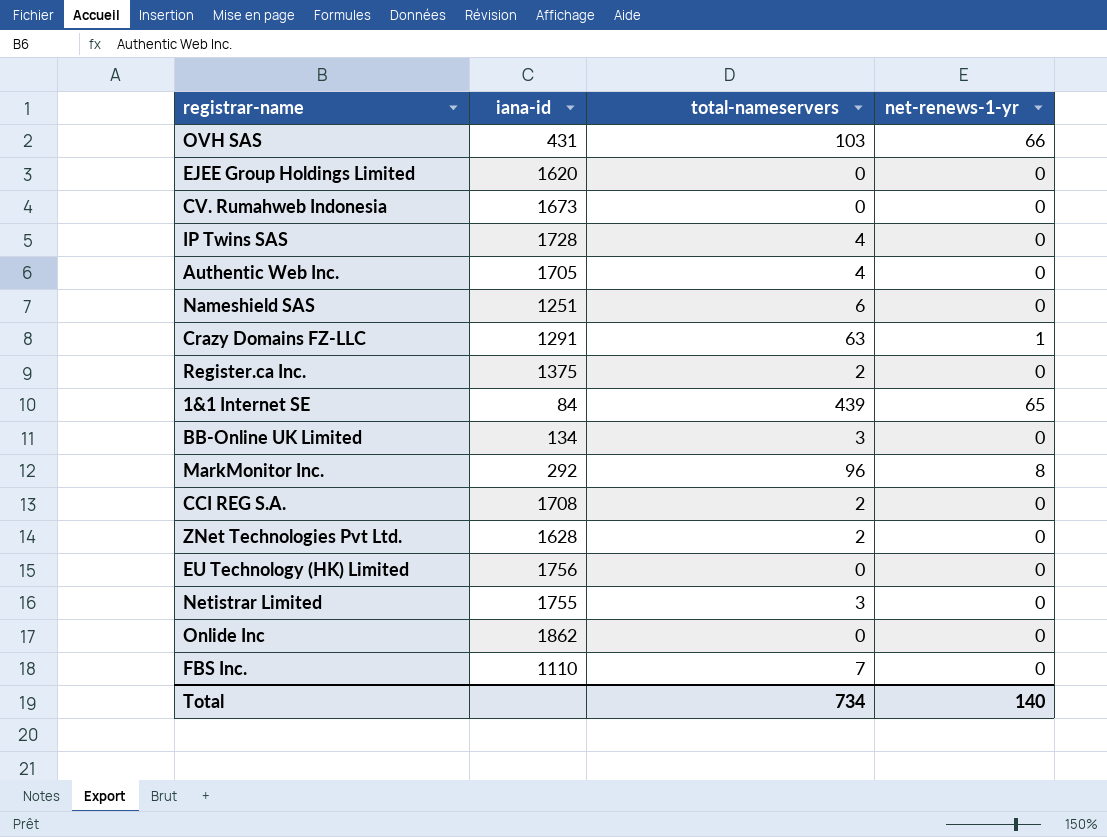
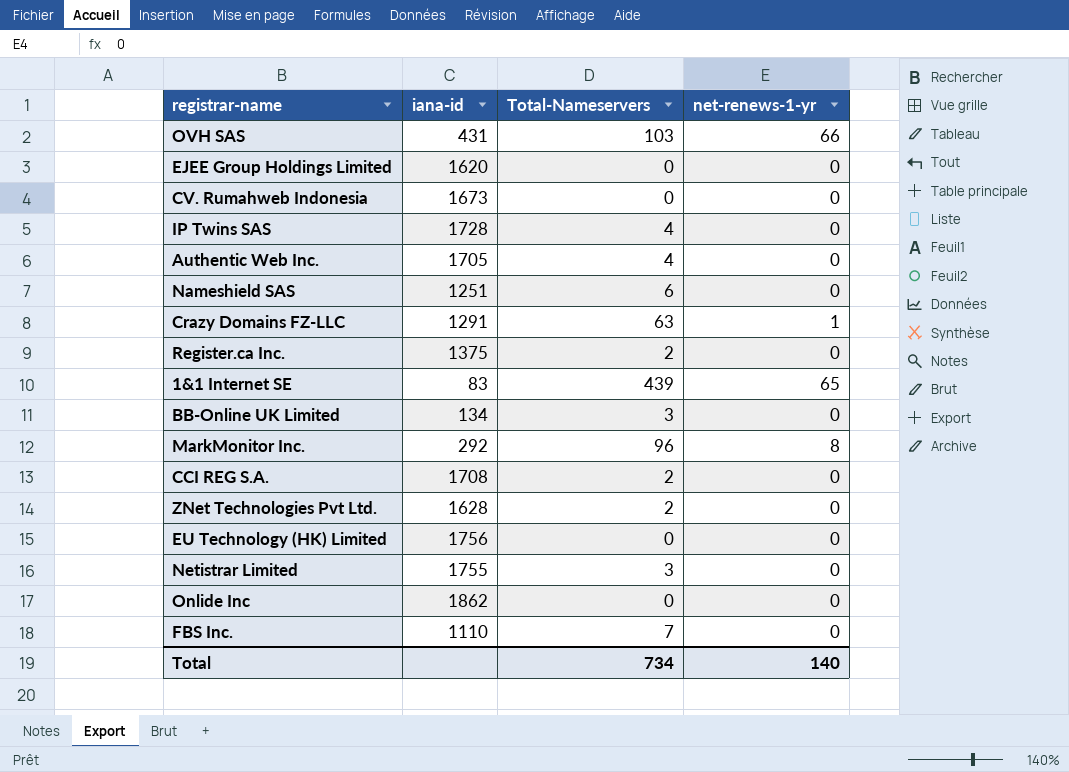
column name: total-nameservers -> Total-Nameservers
1&1 Internet SE | iana-id: 84 -> 83

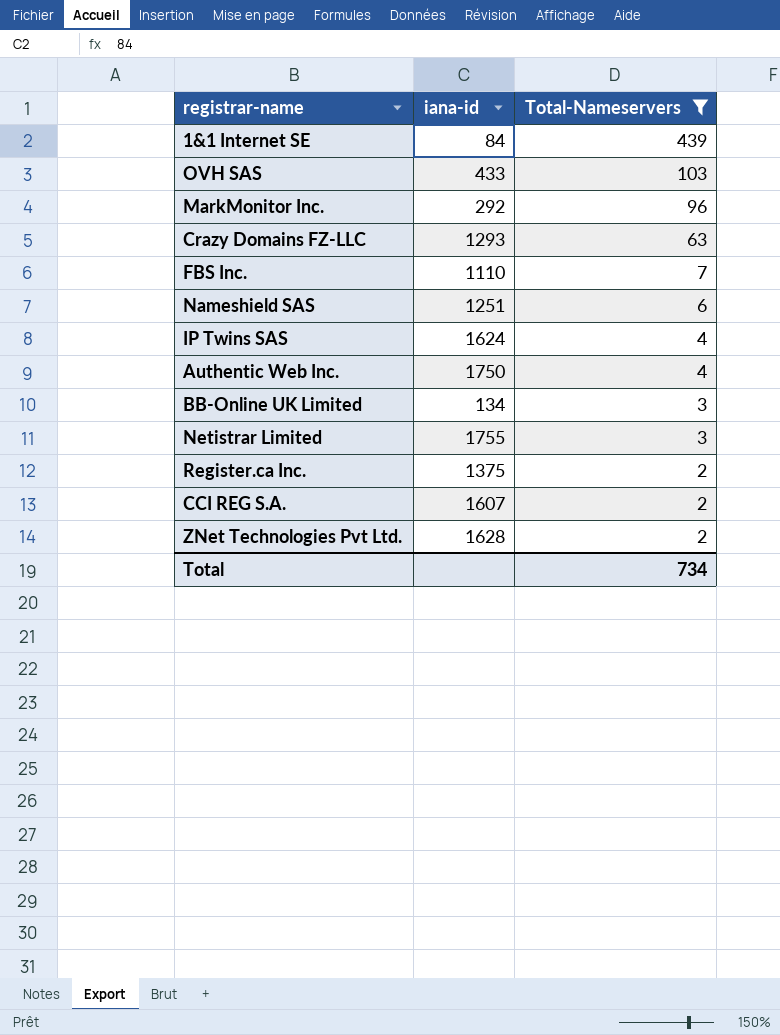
filter: none -> Total-Nameservers != 0
row order: none -> Total-Nameservers descending
column net-renews-1-yr | position: 4 -> none
1&1 Internet SE | iana-id: 83 -> 84
OVH SAS | iana-id: 431 -> 433
Crazy Domains FZ-LLC | iana-id: 1291 -> 1293
IP Twins SAS | iana-id: 1728 -> 1624
Authentic Web Inc. | iana-id: 1705 -> 1750
CCI REG S.A. | iana-id: 1708 -> 1607

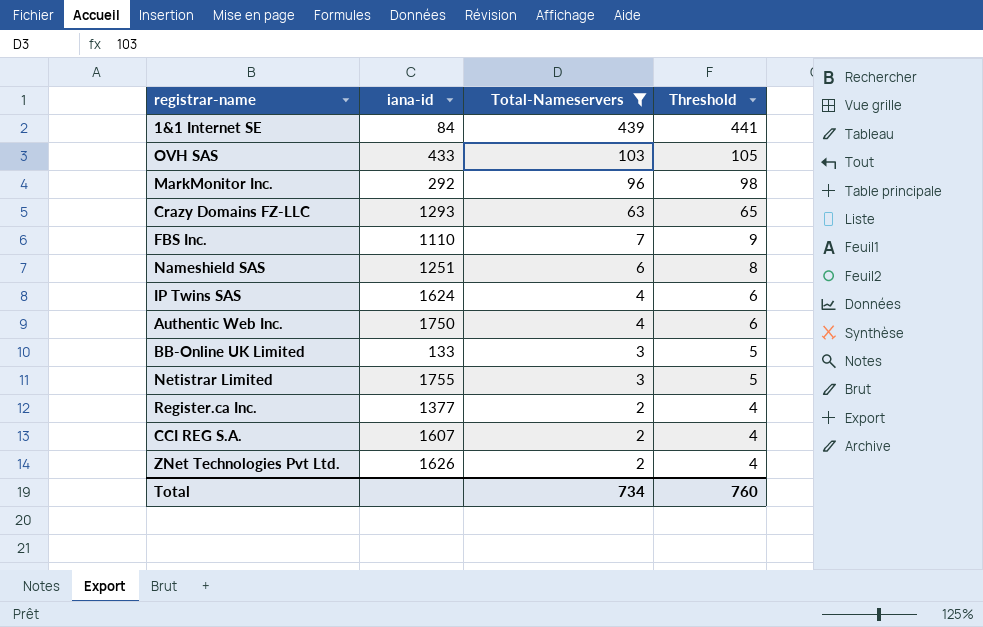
column Threshold | formula: none -> [Total-Nameservers] + 2
BB-Online UK Limited | iana-id: 134 -> 133
Register.ca Inc. | iana-id: 1375 -> 1377
ZNet Technologies Pvt Ltd. | iana-id: 1628 -> 1626

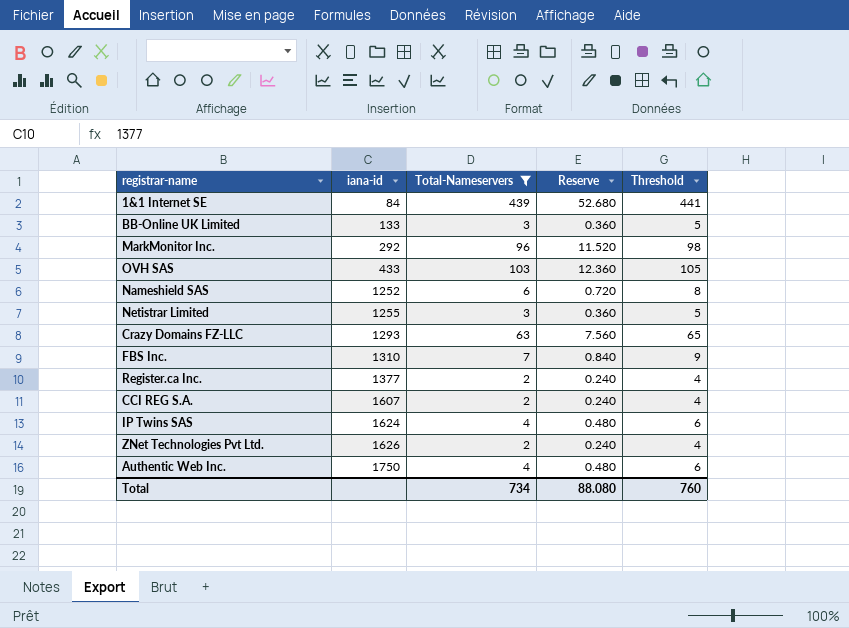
row order: Total-Nameservers descending -> iana-id ascending
column Reserve | formula: none -> [Total-Nameservers] * 0.12
Nameshield SAS | iana-id: 1251 -> 1252
Netistrar Limited | iana-id: 1755 -> 1255
FBS Inc. | iana-id: 1110 -> 1310

